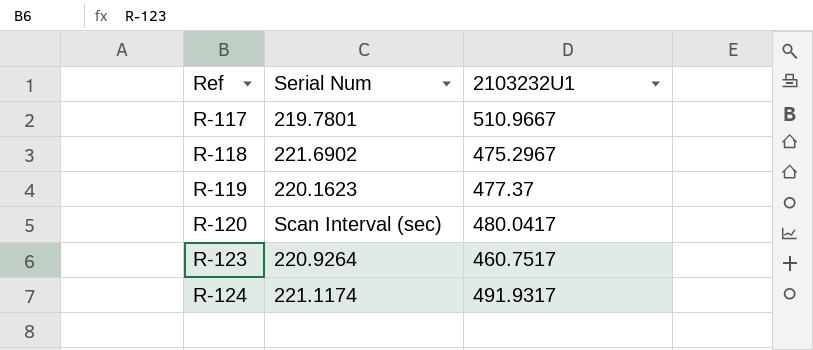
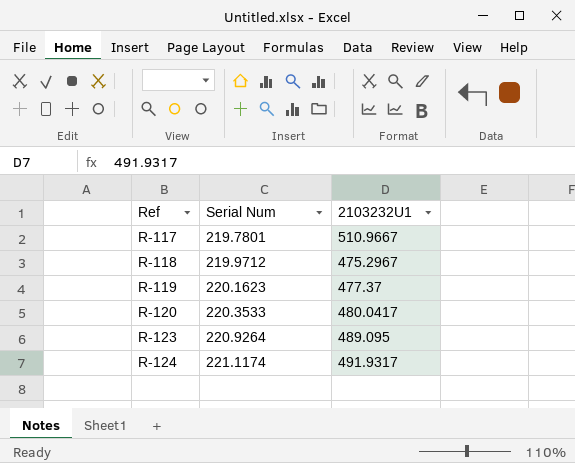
R-118 | Serial Num: 221.6902 -> 219.9712
R-120 | Serial Num: Scan Interval (sec) -> 220.3533
R-123 | 2103232U1: 460.7517 -> 489.095

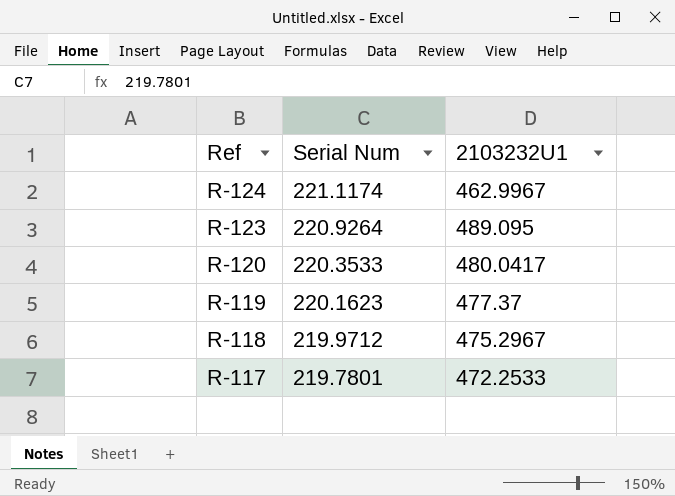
row order: Ref ascending -> Ref descending
R-124 | 2103232U1: 491.9317 -> 462.9967
R-117 | 2103232U1: 510.9667 -> 472.2533

